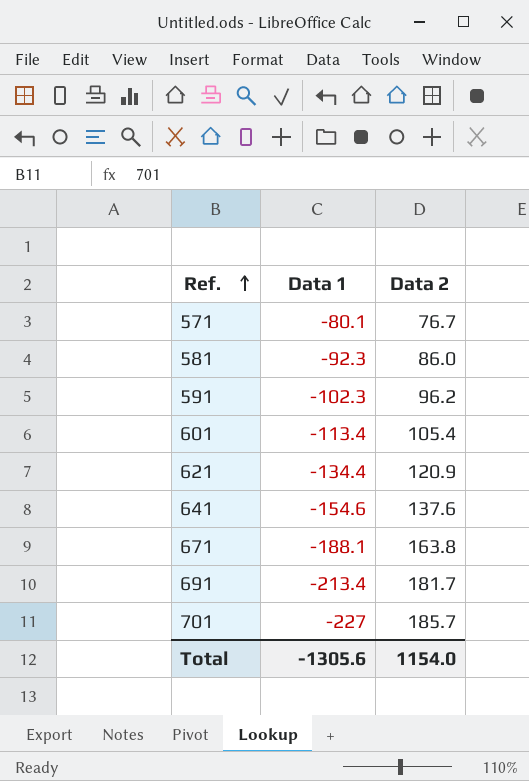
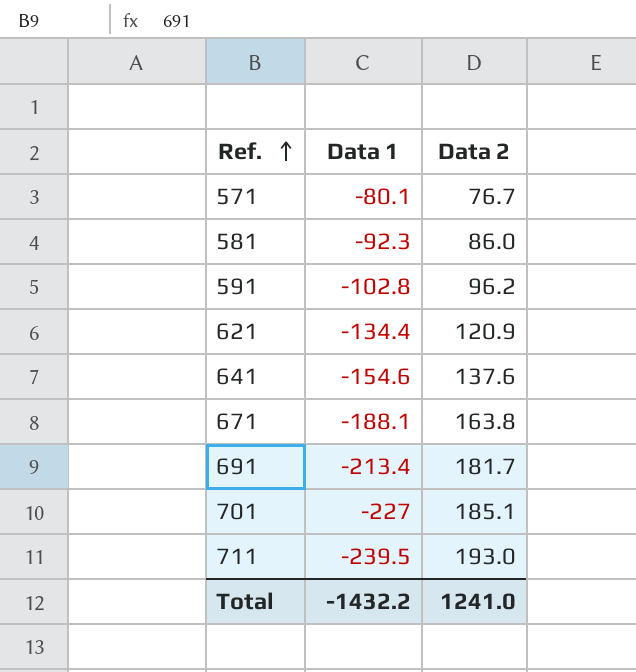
row 601: -113.4 | 105.4 -> none
591 | Data 1: -102.3 -> -102.8
701 | Data 2: 185.7 -> 185.1
row 711: none -> -239.5 | 193.0
Total | Data 1: -1305.6 -> -1432.2
Total | Data 2: 1154.0 -> 1241.0

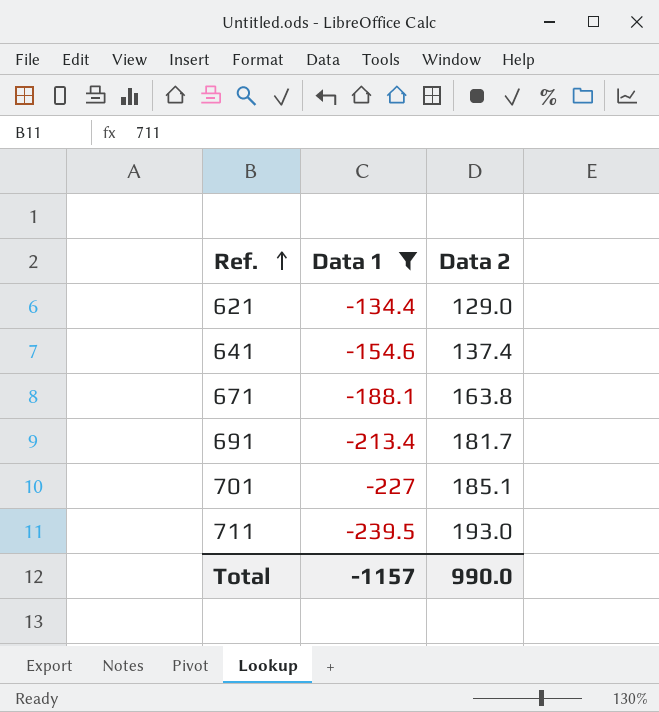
filter: none -> Data 1 <= -134.4
621 | Data 2: 120.9 -> 129.0
641 | Data 2: 137.6 -> 137.4
Total | Data 1: -1432.2 -> -1157
Total | Data 2: 1241.0 -> 990.0

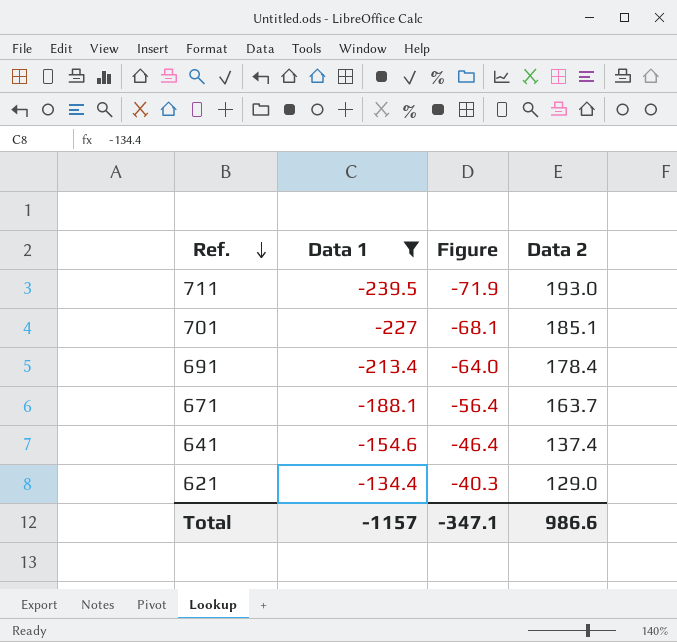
row order: Ref. ascending -> Ref. descending
column Figure | formula: none -> [Data 1] * 0.3
691 | Data 2: 181.7 -> 178.4
671 | Data 2: 163.8 -> 163.7
Total | Data 2: 990.0 -> 986.6

